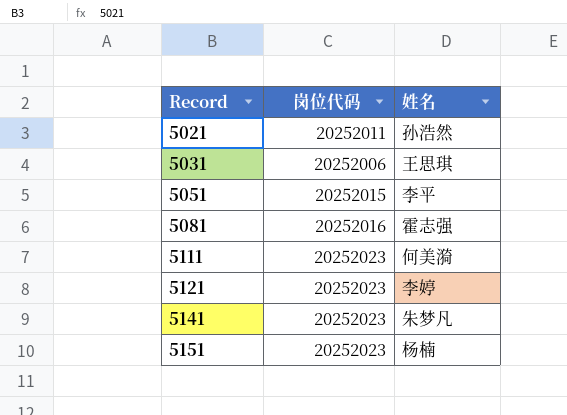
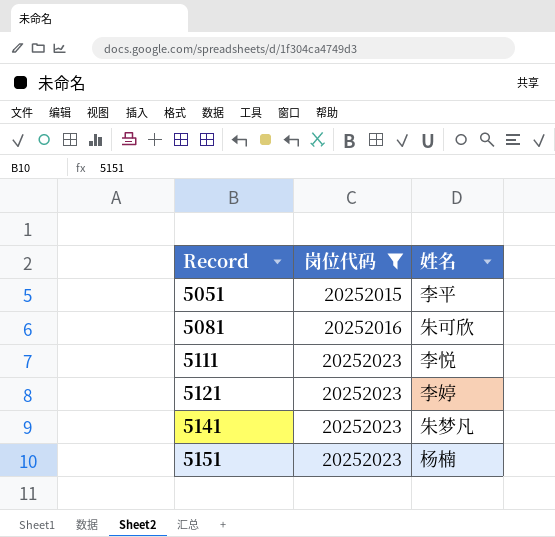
filter: none -> 岗位代码 >= 20252015
5081 | 姓名: 霍志强 -> 朱可欣
5111 | 姓名: 何美漪 -> 李悦

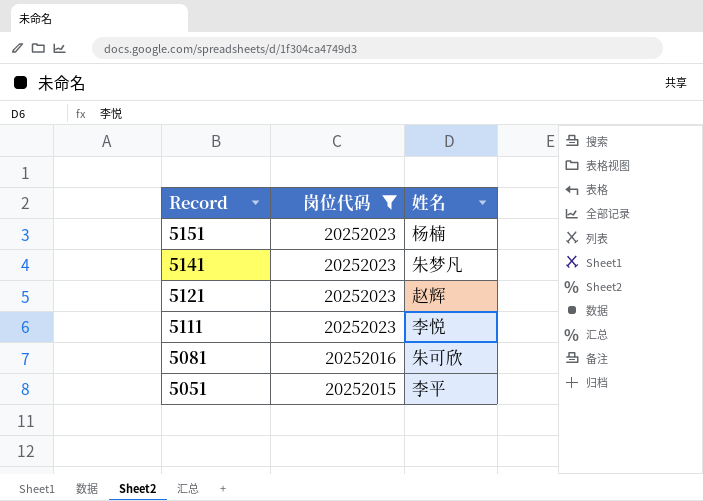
row order: Record ascending -> Record descending
5121 | 姓名: 李婷 -> 赵辉

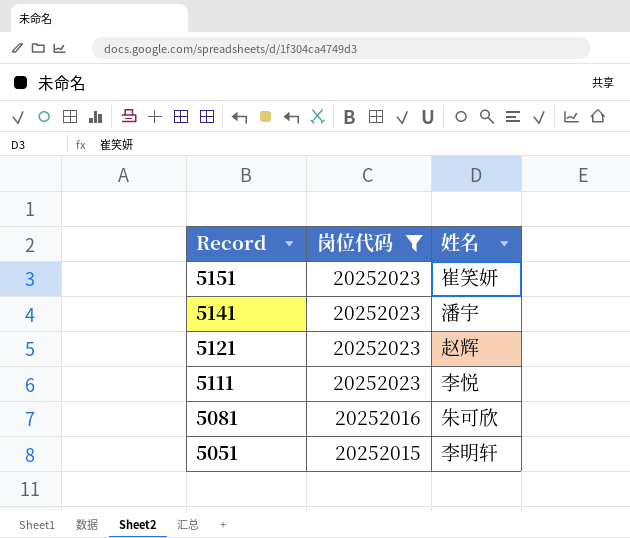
5151 | 姓名: 杨楠 -> 崔笑妍
5141 | 姓名: 朱梦凡 -> 潘宇
5051 | 姓名: 李平 -> 李明轩

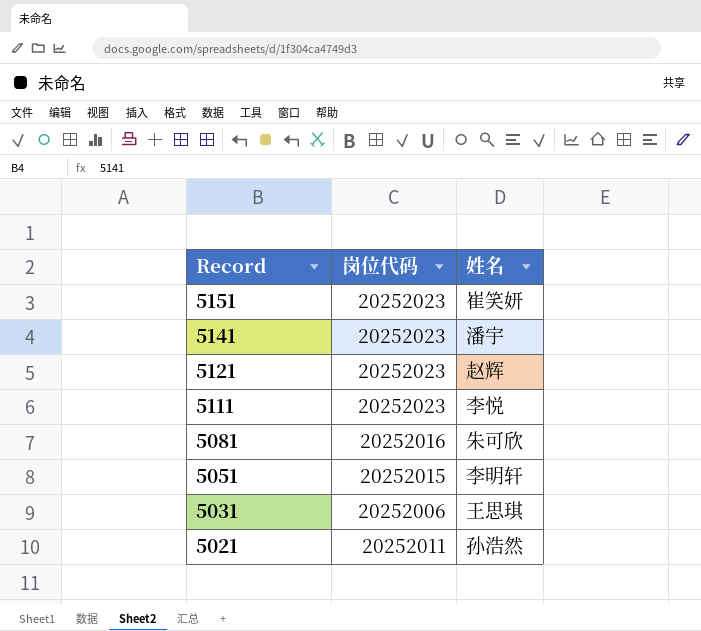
filter: 岗位代码 >= 20252015 -> none

